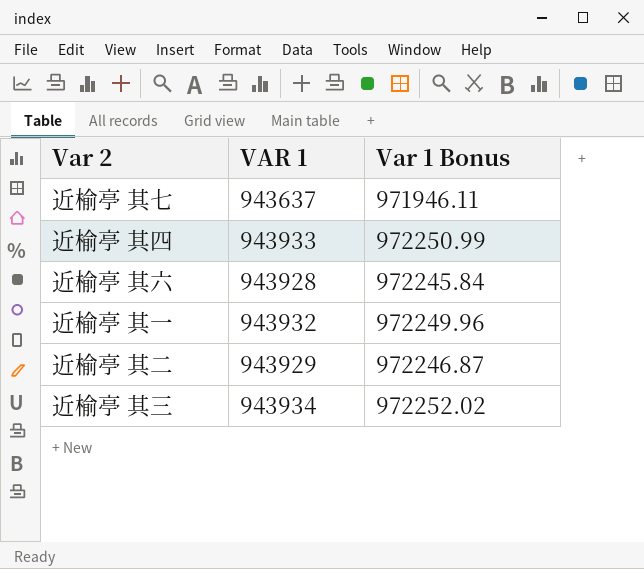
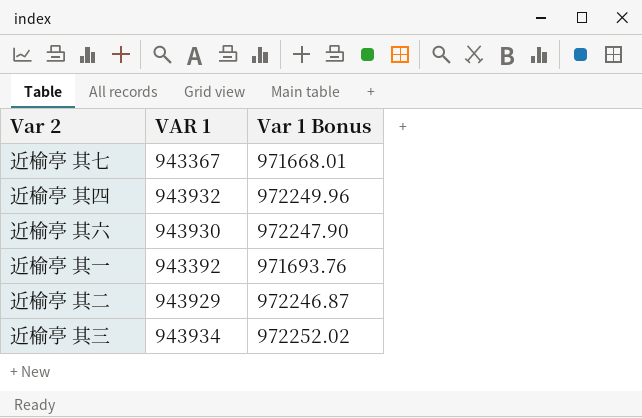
近榆亭 其七 | VAR 1: 943637 -> 943367
近榆亭 其七 | Var 1 Bonus: 971946.11 -> 971668.01
近榆亭 其四 | VAR 1: 943933 -> 943932
近榆亭 其四 | Var 1 Bonus: 972250.99 -> 972249.96
近榆亭 其六 | VAR 1: 943928 -> 943930
近榆亭 其六 | Var 1 Bonus: 972245.84 -> 972247.90
近榆亭 其一 | VAR 1: 943932 -> 943392
近榆亭 其一 | Var 1 Bonus: 972249.96 -> 971693.76

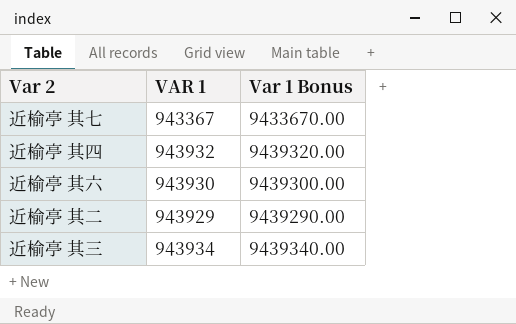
column Var 1 Bonus | formula: [VAR 1] * 1.03 -> [VAR 1] * 10
row 近榆亭 其一: 943392 | 971693.76 -> none

